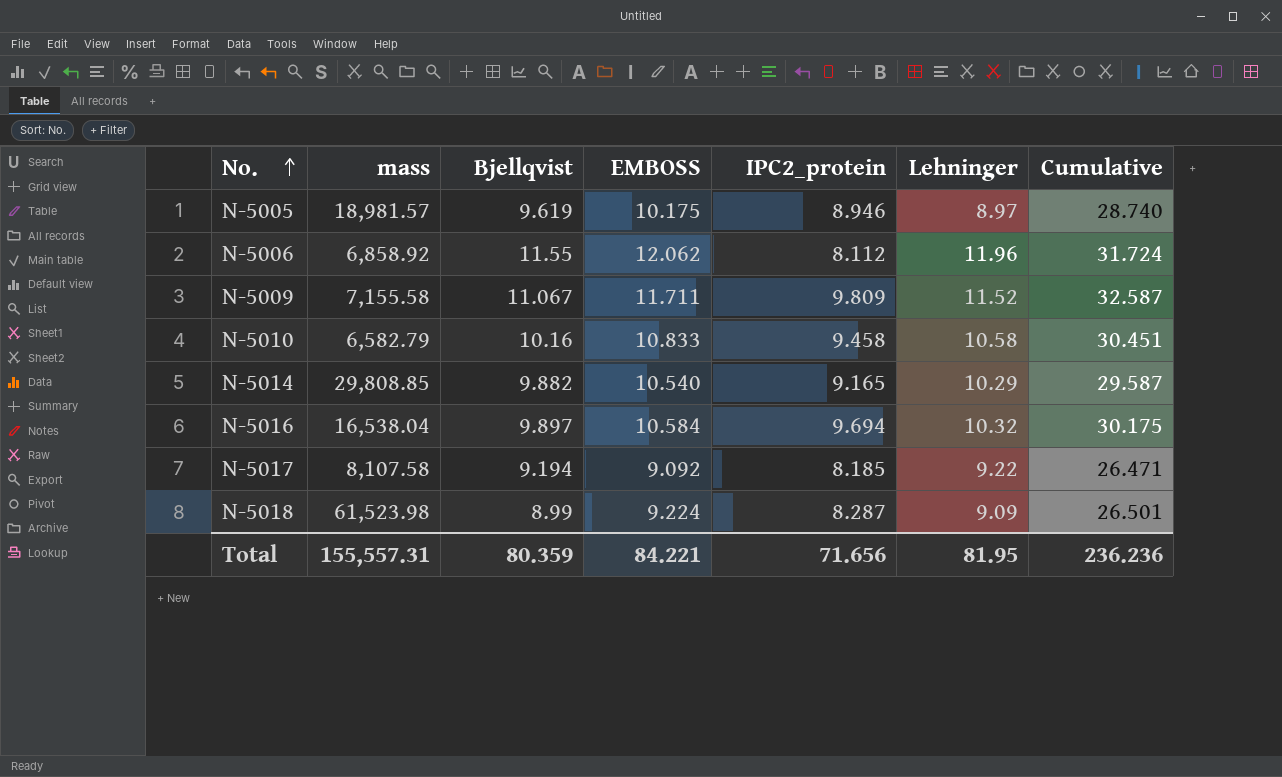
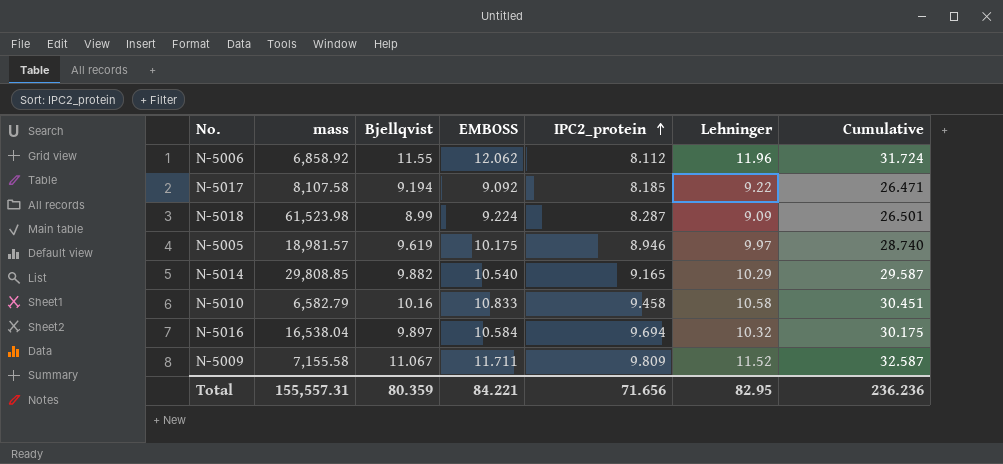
row order: No. ascending -> IPC2_protein ascending
N-5005 | Lehninger: 8.97 -> 9.97
Total | Lehninger: 81.95 -> 82.95

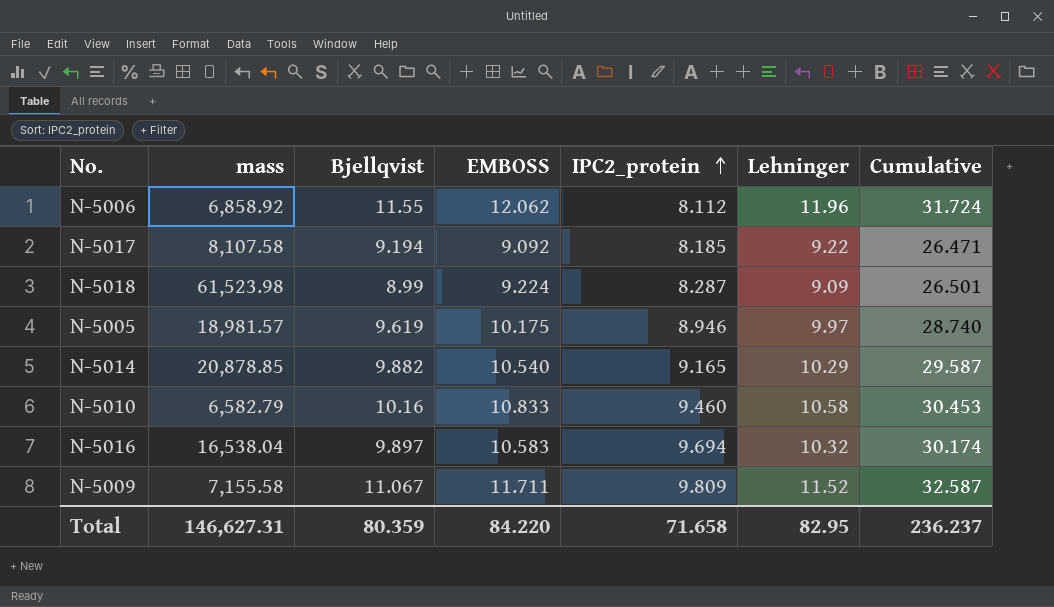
N-5014 | mass: 29,808.85 -> 20,878.85
N-5010 | IPC2_protein: 9.458 -> 9.460
N-5010 | Cumulative: 30.451 -> 30.453
N-5016 | EMBOSS: 10.584 -> 10.583
N-5016 | Cumulative: 30.175 -> 30.174
Total | mass: 155,557.31 -> 146,627.31
Total | EMBOSS: 84.221 -> 84.220
Total | IPC2_protein: 71.656 -> 71.658
Total | Cumulative: 236.236 -> 236.237

